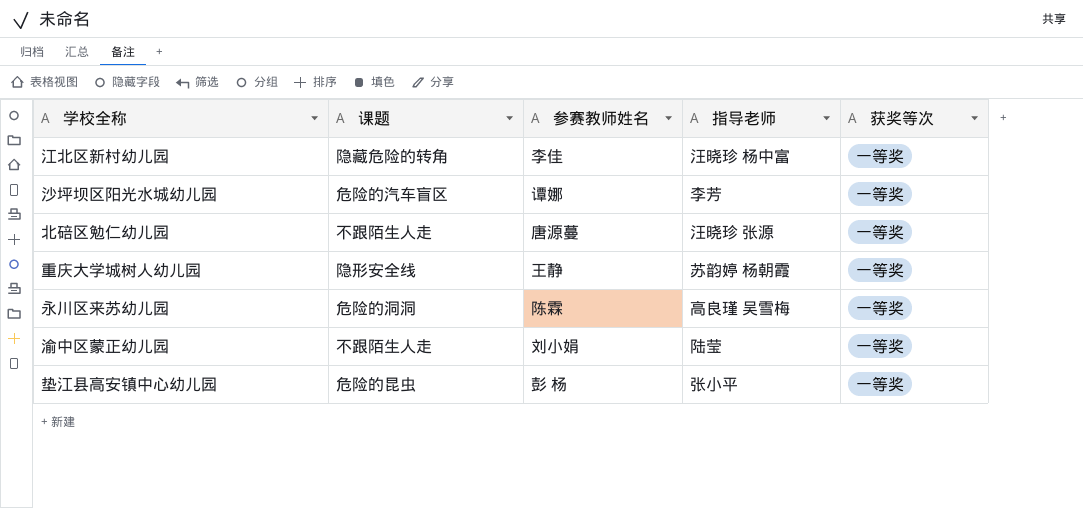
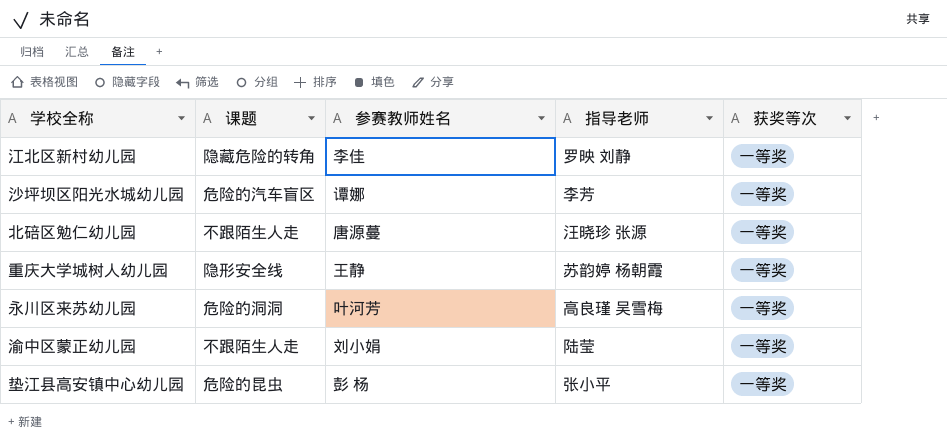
江北区新村幼儿园 | 指导老师: 汪晓珍 杨中富 -> 罗映 刘静
永川区来苏幼儿园 | 参赛教师姓名: 陈霖 -> 叶河芳

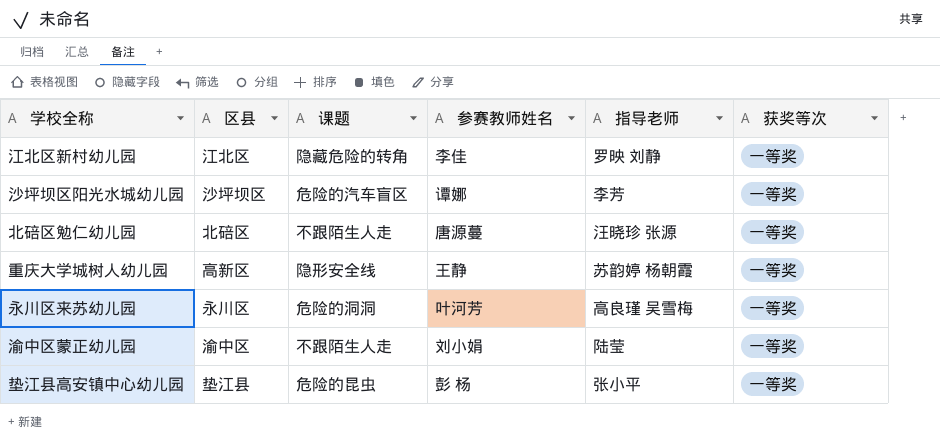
column 区县 | position: none -> 2

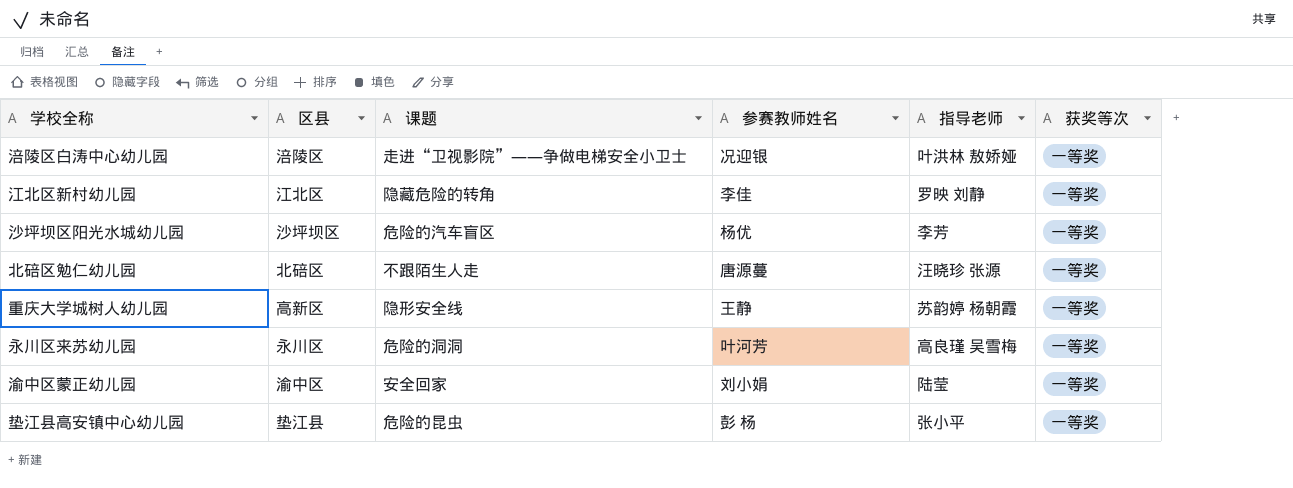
row 涪陵区白涛中心幼儿园: none -> 涪陵区 | 走进“卫视影院”——争做电梯安全小卫士 | 况迎银 | 叶洪林 敖娇娅 | 一等奖
沙坪坝区阳光水城幼儿园 | 参赛教师姓名: 谭娜 -> 杨优
渝中区蒙正幼儿园 | 课题: 不跟陌生人走 -> 安全回家

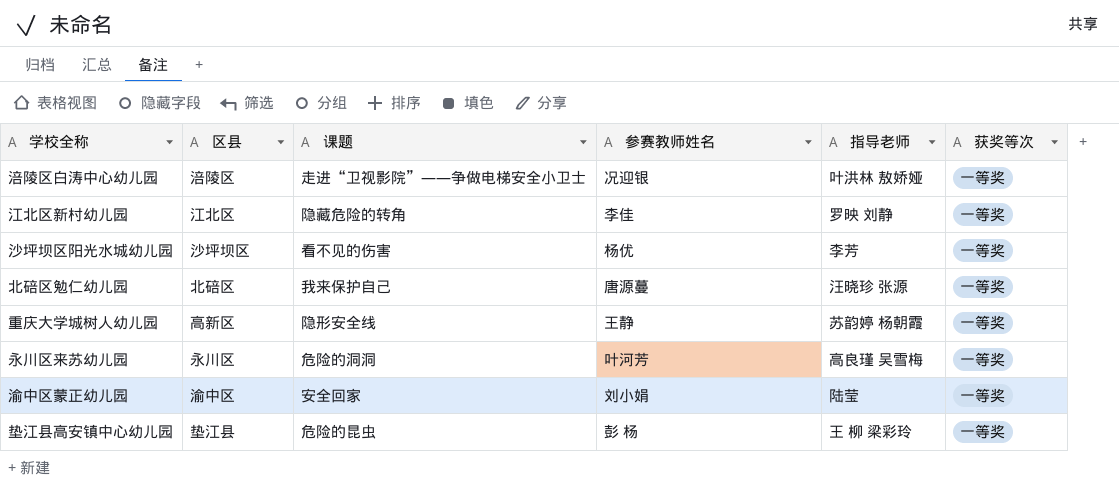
沙坪坝区阳光水城幼儿园 | 课题: 危险的汽车盲区 -> 看不见的伤害
北碚区勉仁幼儿园 | 课题: 不跟陌生人走 -> 我来保护自己
垫江县高安镇中心幼儿园 | 指导老师: 张小平 -> 王 柳 梁彩玲

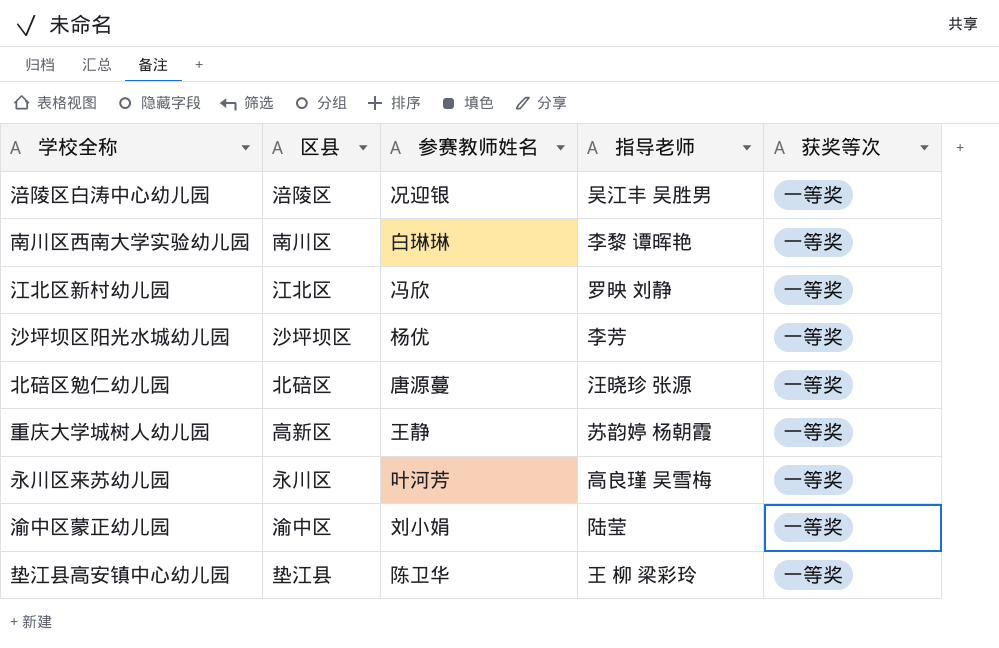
column 课题 | position: 3 -> none
涪陵区白涛中心幼儿园 | 指导老师: 叶洪林 敖娇娅 -> 吴江丰 吴胜男
row 南川区西南大学实验幼儿园: none -> 南川区 | 白琳琳 | 李黎 谭晖艳 | 一等奖
江北区新村幼儿园 | 参赛教师姓名: 李佳 -> 冯欣
垫江县高安镇中心幼儿园 | 参赛教师姓名: 彭 杨 -> 陈卫华

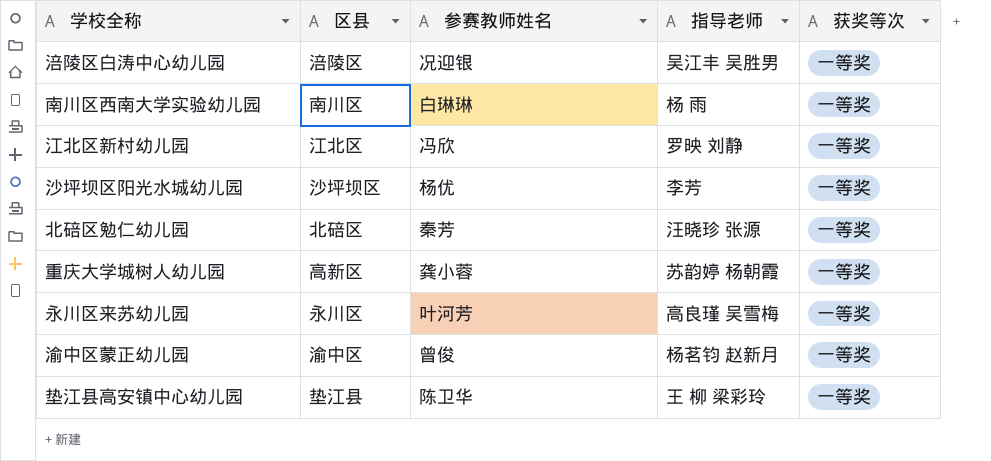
南川区西南大学实验幼儿园 | 指导老师: 李黎 谭晖艳 -> 杨 雨
北碚区勉仁幼儿园 | 参赛教师姓名: 唐源蔓 -> 秦芳
重庆大学城树人幼儿园 | 参赛教师姓名: 王静 -> 龚小蓉
渝中区蒙正幼儿园 | 参赛教师姓名: 刘小娟 -> 曾俊
渝中区蒙正幼儿园 | 指导老师: 陆莹 -> 杨茗钧 赵新月

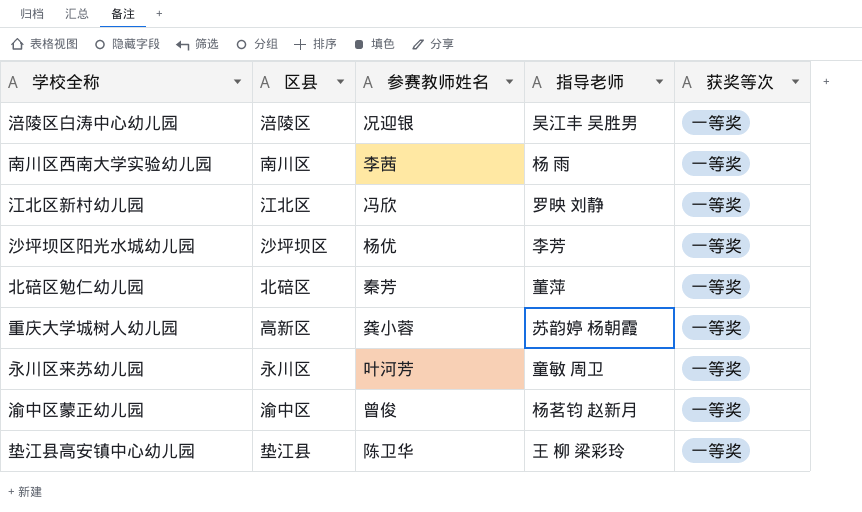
南川区西南大学实验幼儿园 | 参赛教师姓名: 白琳琳 -> 李茜
北碚区勉仁幼儿园 | 指导老师: 汪晓珍 张源 -> 董萍
永川区来苏幼儿园 | 指导老师: 高良瑾 吴雪梅 -> 童敏 周卫

